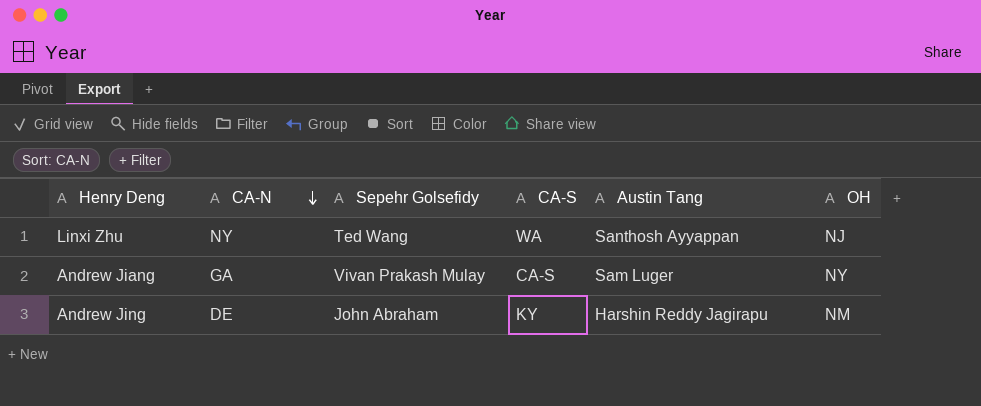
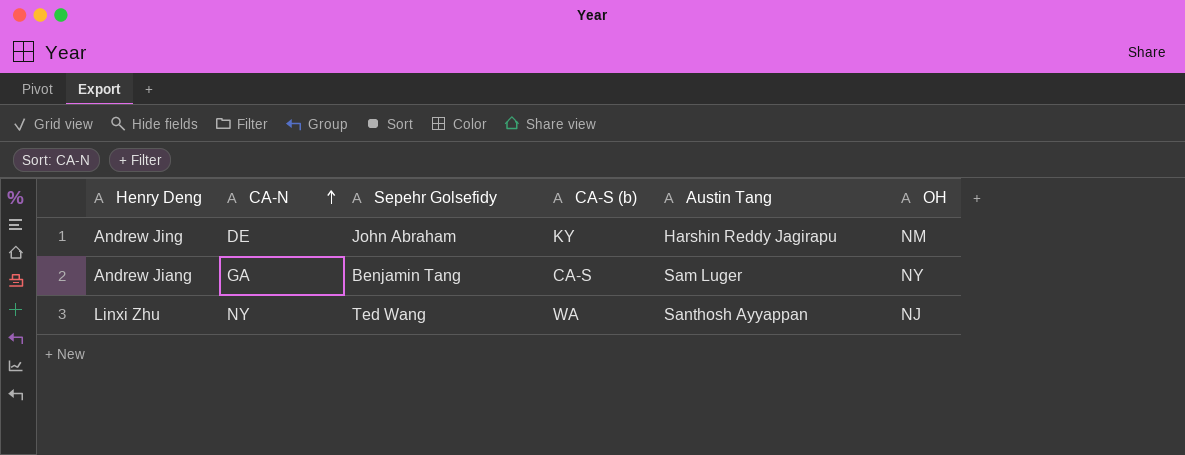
row order: CA-N descending -> CA-N ascending
column name: CA-S -> CA-S (b)
Andrew Jiang | Sepehr Golsefidy: Vivan Prakash Mulay -> Benjamin Tang

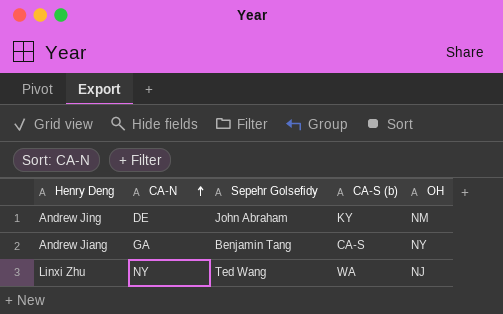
column Austin Tang | position: 5 -> none

